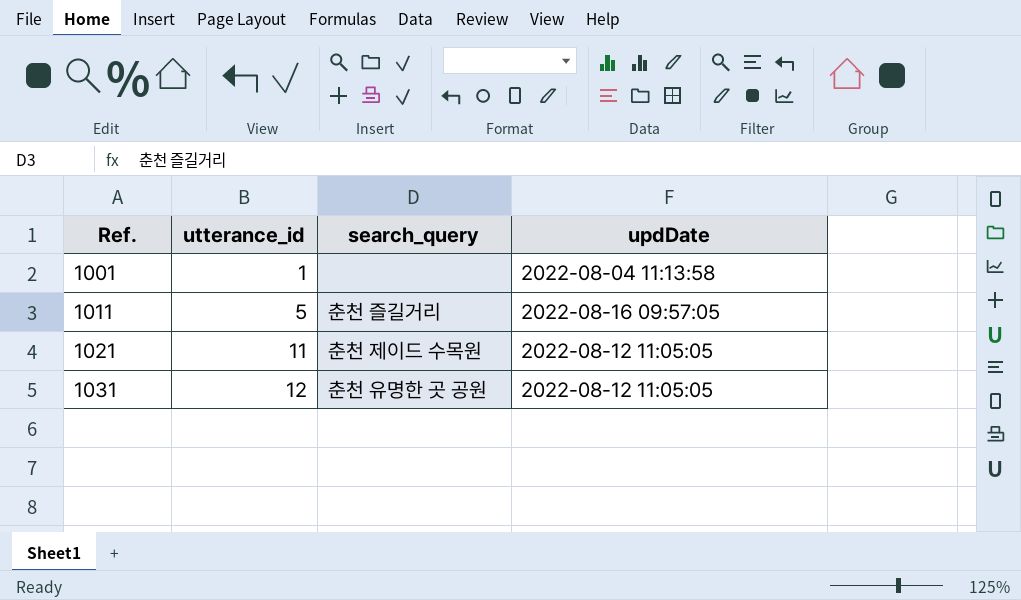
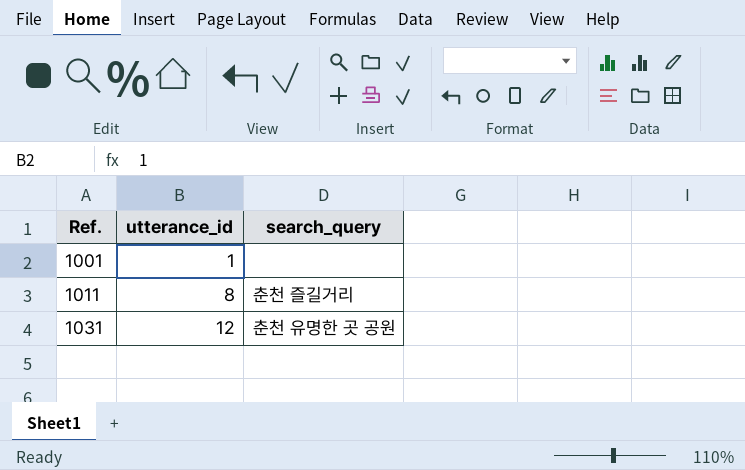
column updDate | position: 4 -> none
row 1021: 11 | 춘천 제이드 수목원 | 2022-08-12 11:05:05 -> none
1011 | utterance_id: 5 -> 8

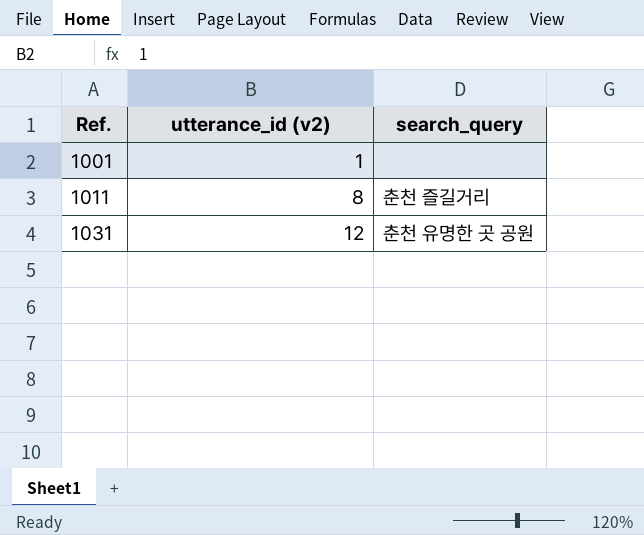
column name: utterance_id -> utterance_id (v2)

